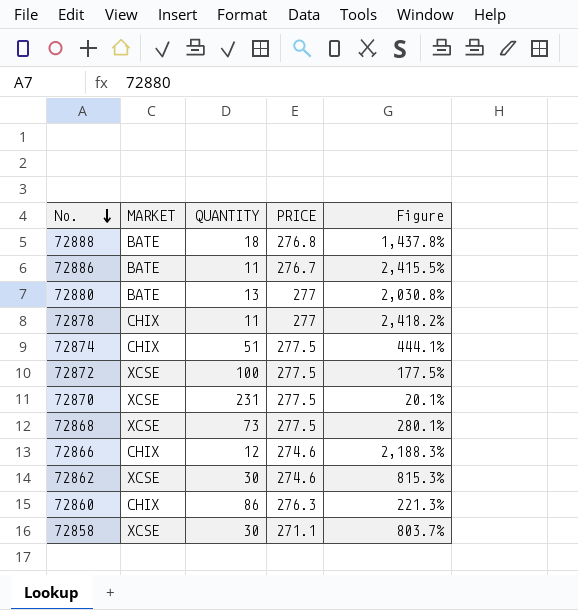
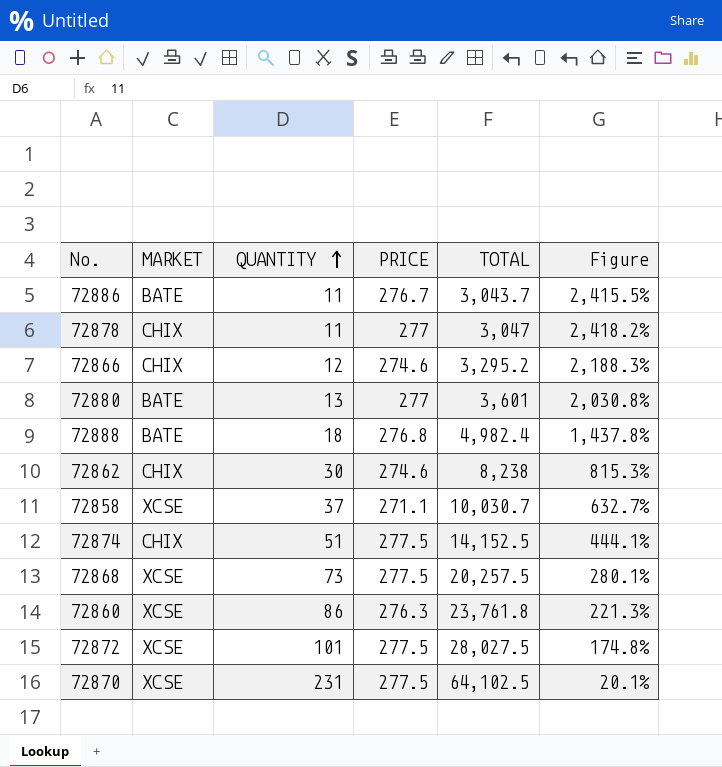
row order: No. descending -> QUANTITY ascending
column TOTAL | formula: none -> [QUANTITY] * [PRICE]
72862 | MARKET: XCSE -> CHIX
72858 | QUANTITY: 30 -> 37
72858 | Figure: 803.7% -> 632.7%
72860 | MARKET: CHIX -> XCSE
72872 | QUANTITY: 100 -> 101
72872 | Figure: 177.5% -> 174.8%

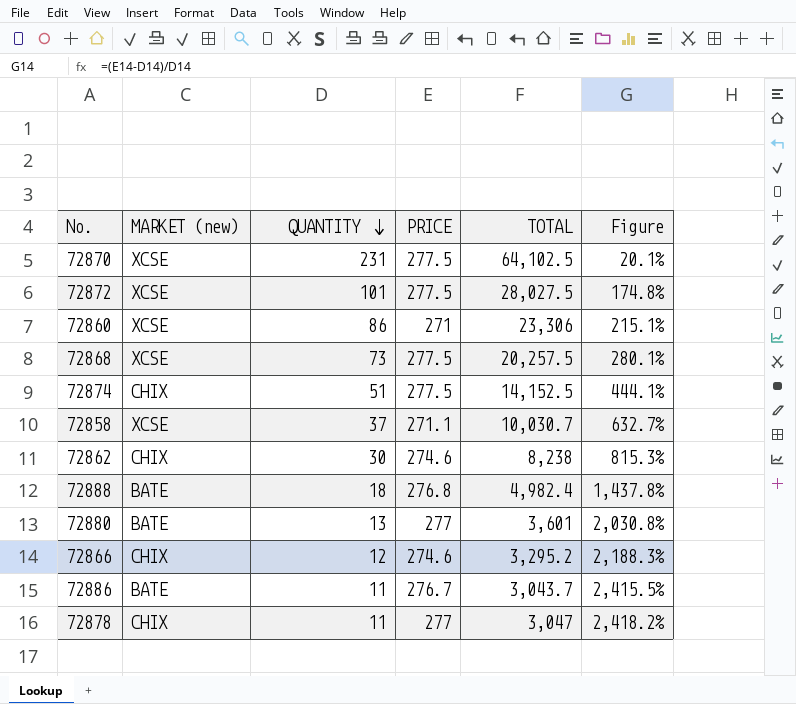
row order: QUANTITY ascending -> QUANTITY descending
column name: MARKET -> MARKET (new)
72860 | PRICE: 276.3 -> 271
72860 | TOTAL: 23,761.8 -> 23,306
72860 | Figure: 221.3% -> 215.1%

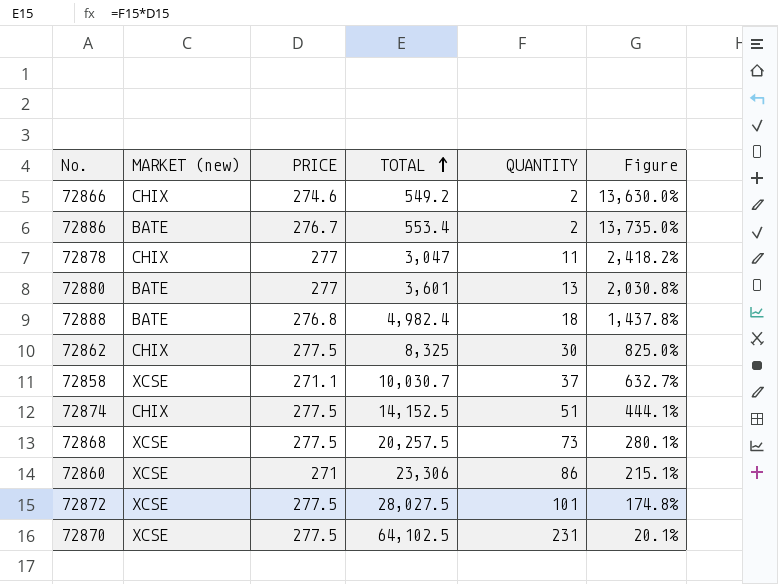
row order: QUANTITY descending -> TOTAL ascending
column QUANTITY | position: 3 -> 5
72866 | TOTAL: 3,295.2 -> 549.2
72866 | QUANTITY: 12 -> 2
72866 | Figure: 2,188.3% -> 13,630.0%
72886 | TOTAL: 3,043.7 -> 553.4
72886 | QUANTITY: 11 -> 2
72886 | Figure: 2,415.5% -> 13,735.0%
72862 | PRICE: 274.6 -> 277.5
72862 | TOTAL: 8,238 -> 8,325
72862 | Figure: 815.3% -> 825.0%

